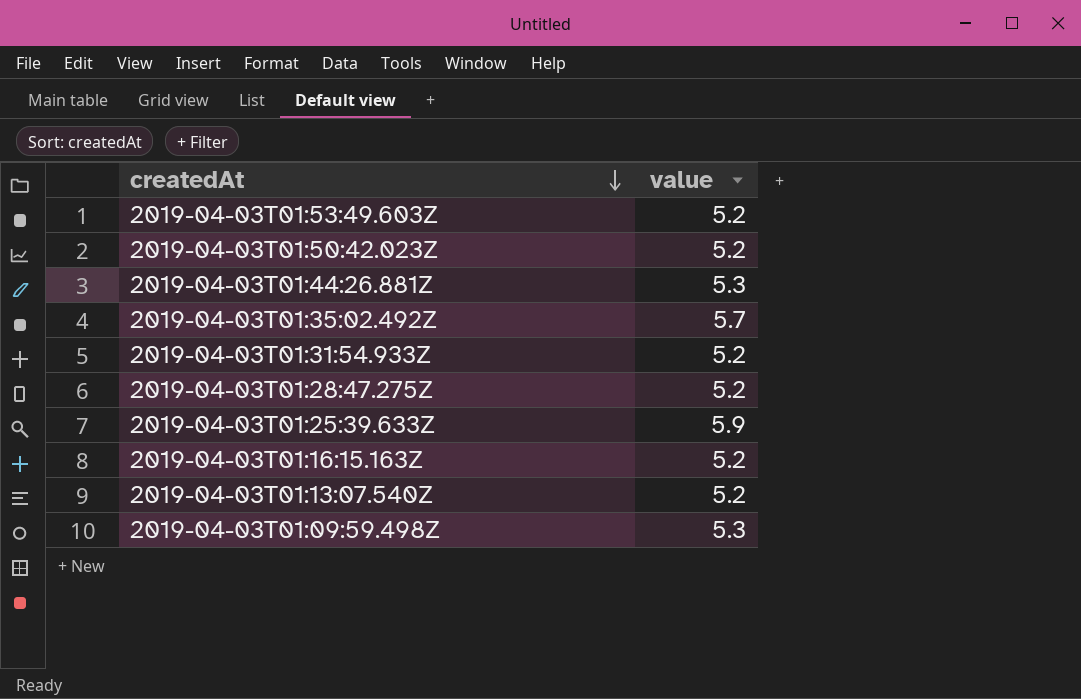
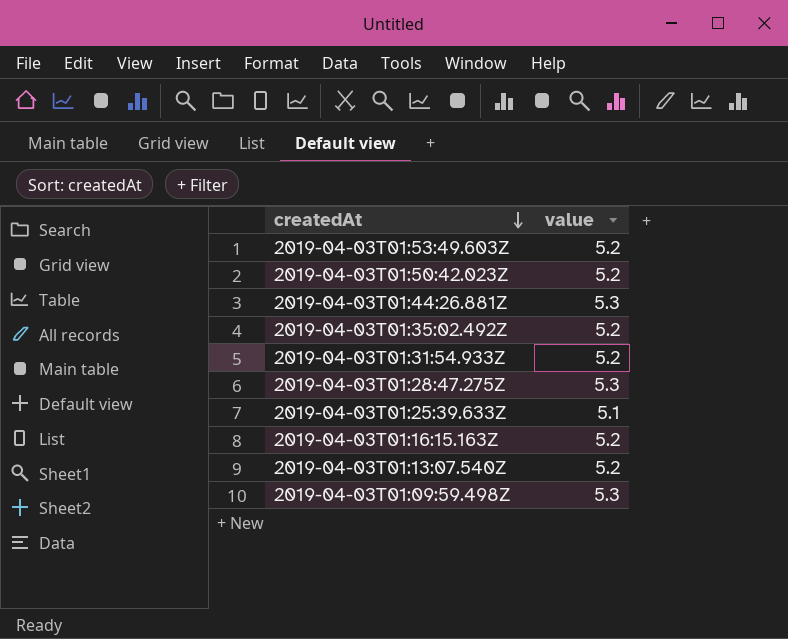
2019-04-03T01:35:02.492Z | value: 5.7 -> 5.2
2019-04-03T01:28:47.275Z | value: 5.2 -> 5.3
2019-04-03T01:25:39.633Z | value: 5.9 -> 5.1

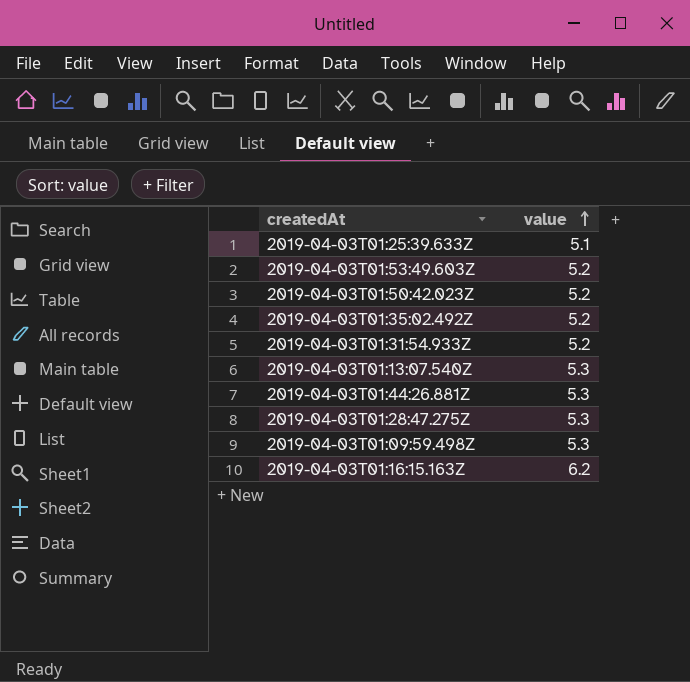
row order: createdAt descending -> value ascending
2019-04-03T01:13:07.540Z | value: 5.2 -> 5.3
2019-04-03T01:16:15.163Z | value: 5.2 -> 6.2

